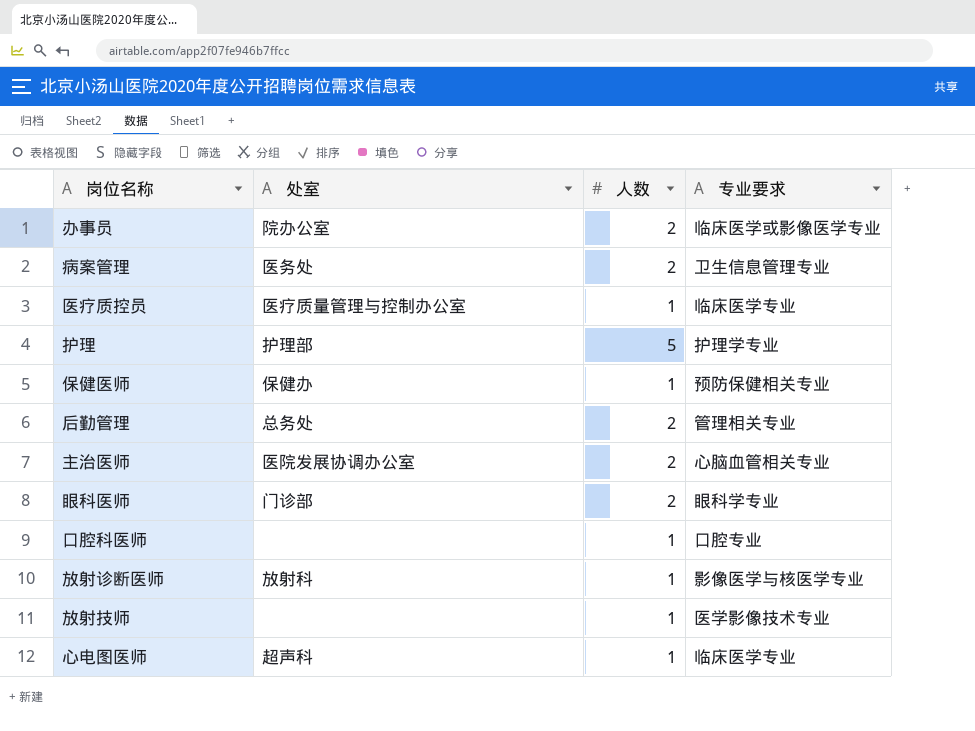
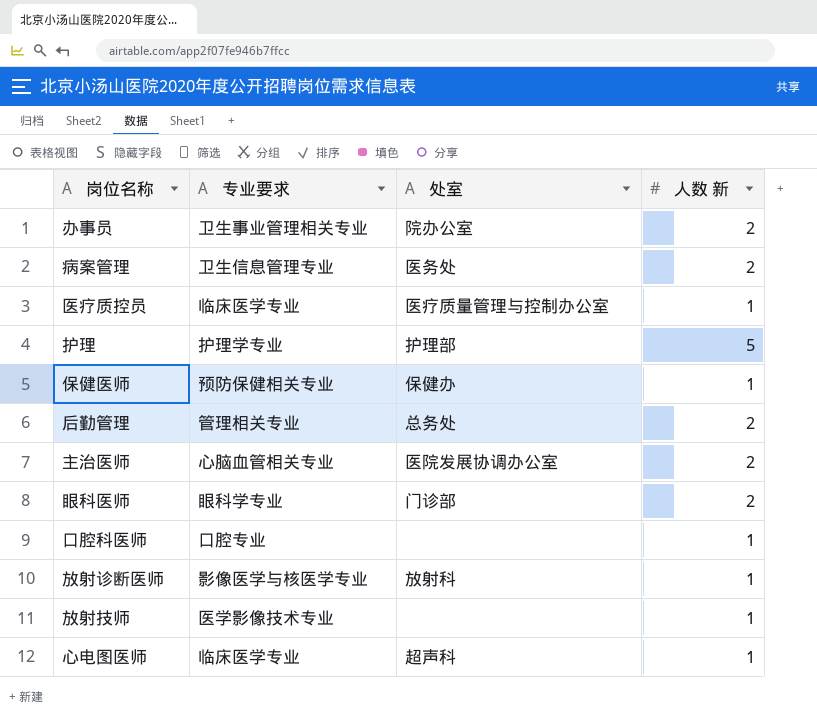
column 专业要求 | position: 4 -> 2
column name: 人数 -> 人数 新
办事员 | 专业要求: 临床医学或影像医学专业 -> 卫生事业管理相关专业

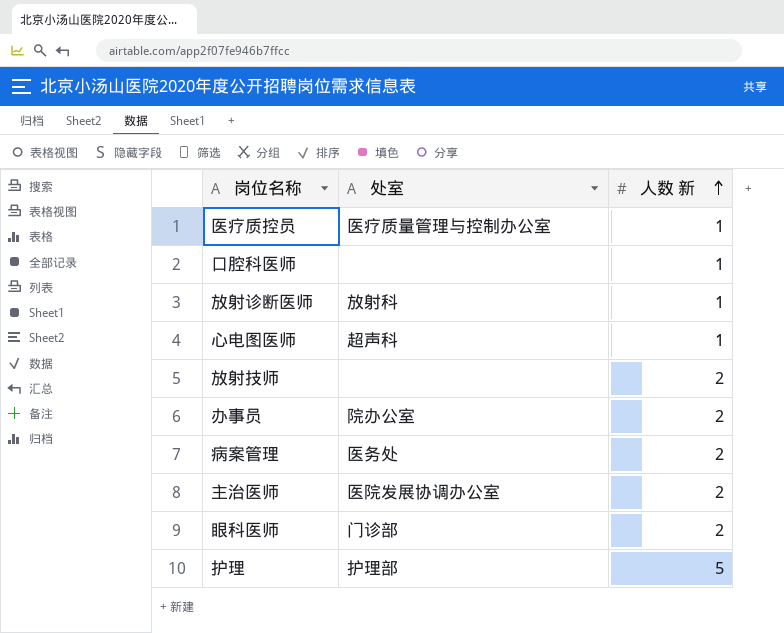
row order: none -> 人数 新 ascending
column 专业要求 | position: 2 -> none
row 保健医师: 预防保健相关专业 | 保健办 | 1 -> none
row 后勤管理: 管理相关专业 | 总务处 | 2 -> none
放射技师 | 人数 新: 1 -> 2

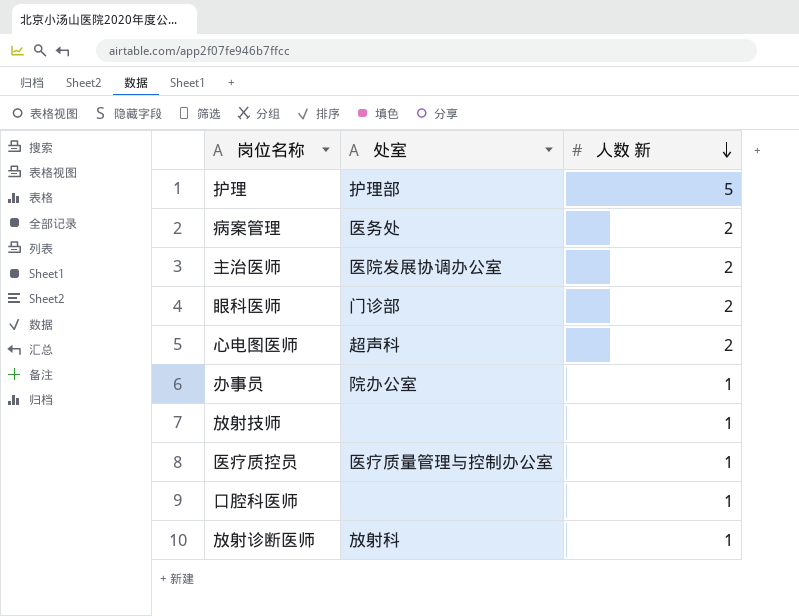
row order: 人数 新 ascending -> 人数 新 descending
心电图医师 | 人数 新: 1 -> 2
办事员 | 人数 新: 2 -> 1
放射技师 | 人数 新: 2 -> 1

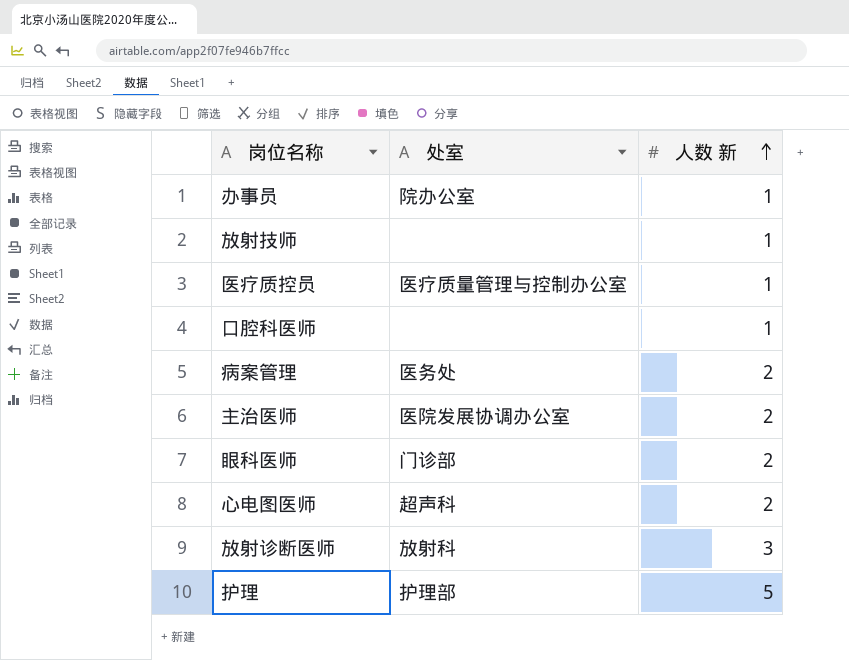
row order: 人数 新 descending -> 人数 新 ascending
放射诊断医师 | 人数 新: 1 -> 3

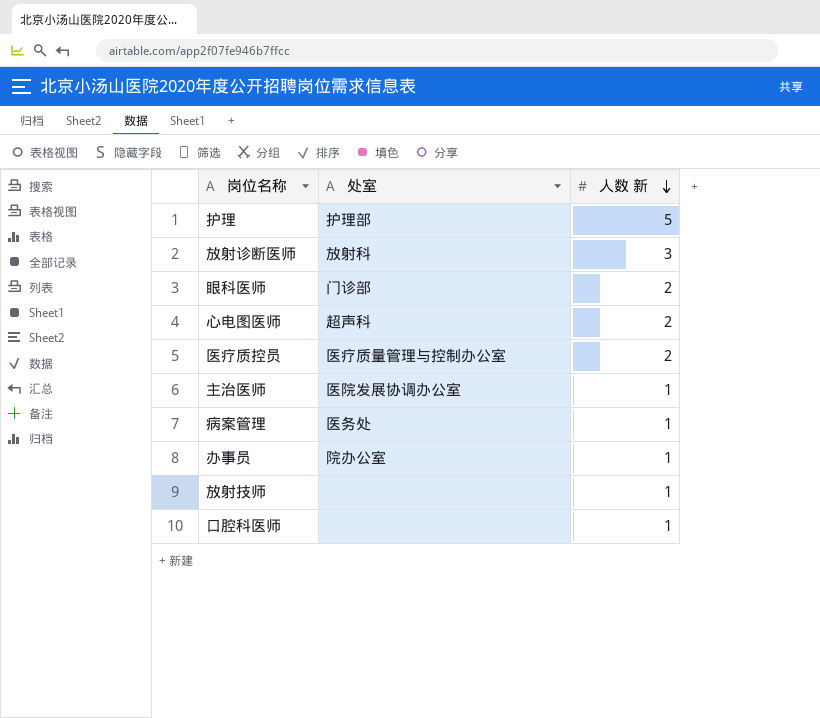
row order: 人数 新 ascending -> 人数 新 descending
医疗质控员 | 人数 新: 1 -> 2
主治医师 | 人数 新: 2 -> 1
病案管理 | 人数 新: 2 -> 1

